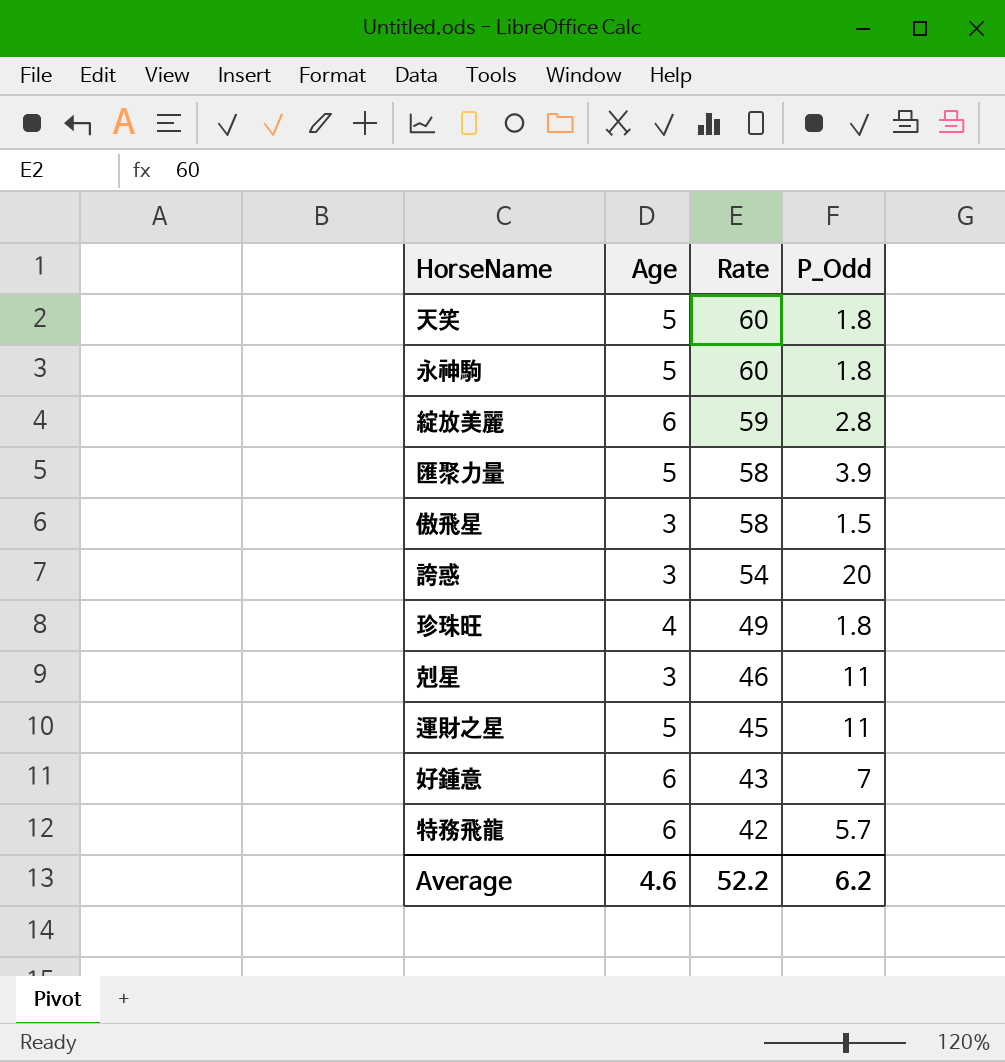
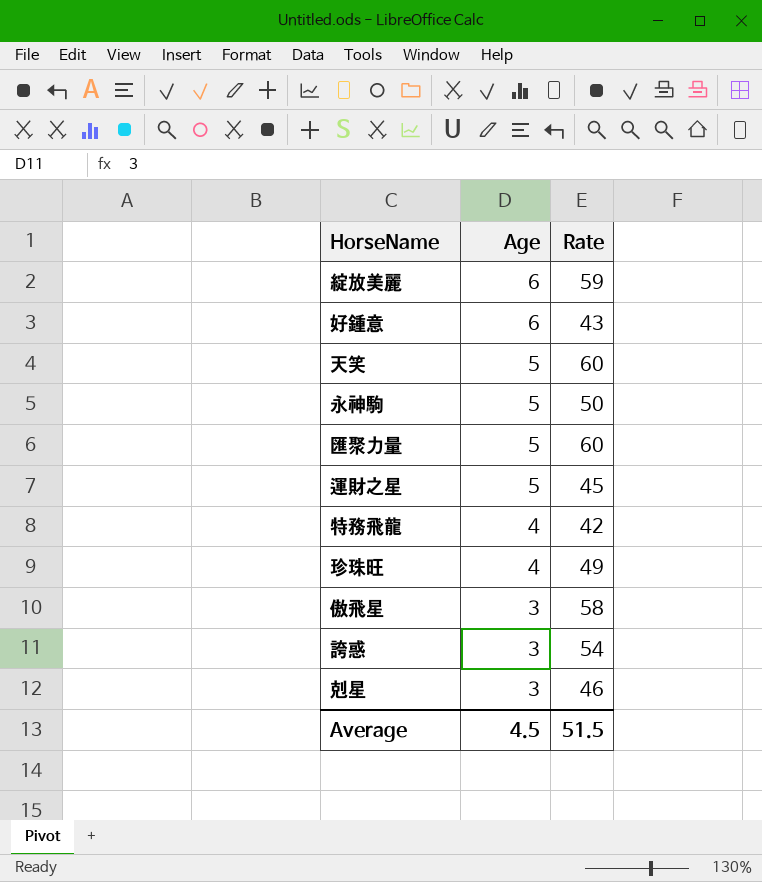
row order: Rate descending -> Age descending
column P_Odd | position: 4 -> none
永神駒 | Rate: 60 -> 50
匯聚力量 | Rate: 58 -> 60
特務飛龍 | Age: 6 -> 4
Average | Age: 4.6 -> 4.5
Average | Rate: 52.2 -> 51.5

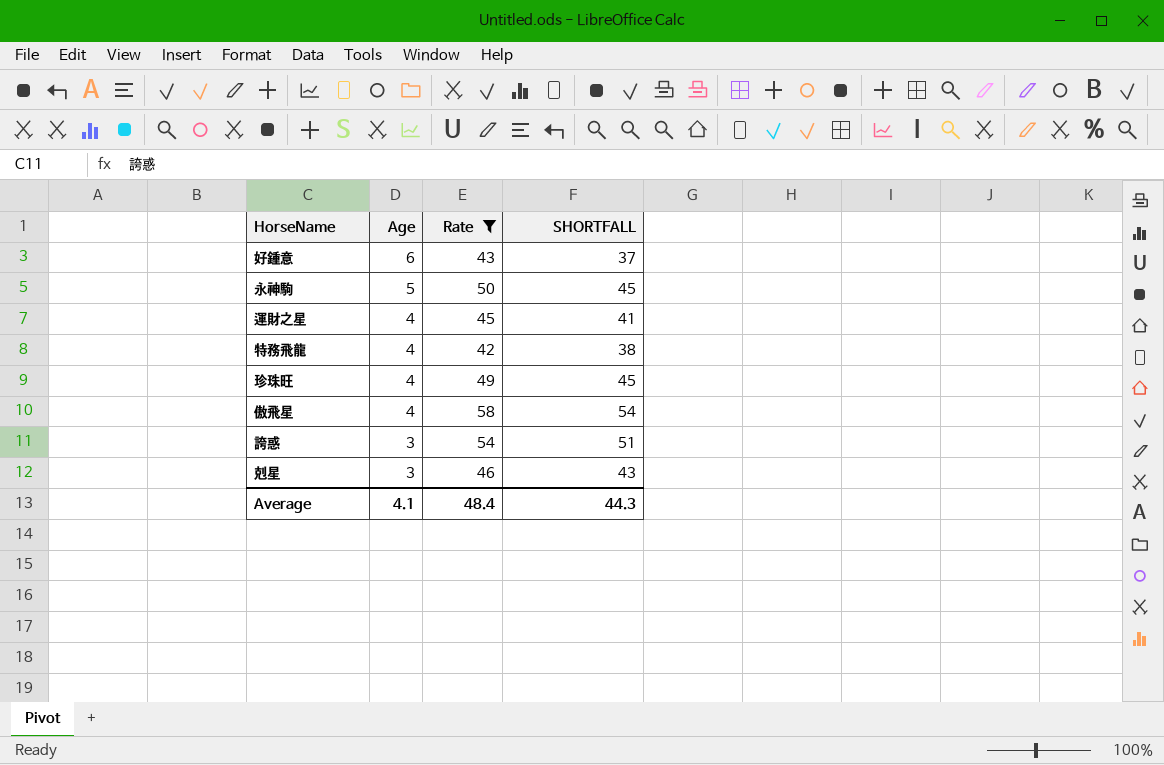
filter: none -> Rate <= 58
column SHORTFALL | formula: none -> [Rate] - [Age]
運財之星 | Age: 5 -> 4
傲飛星 | Age: 3 -> 4
Average | Age: 4.5 -> 4.1
Average | Rate: 51.5 -> 48.4

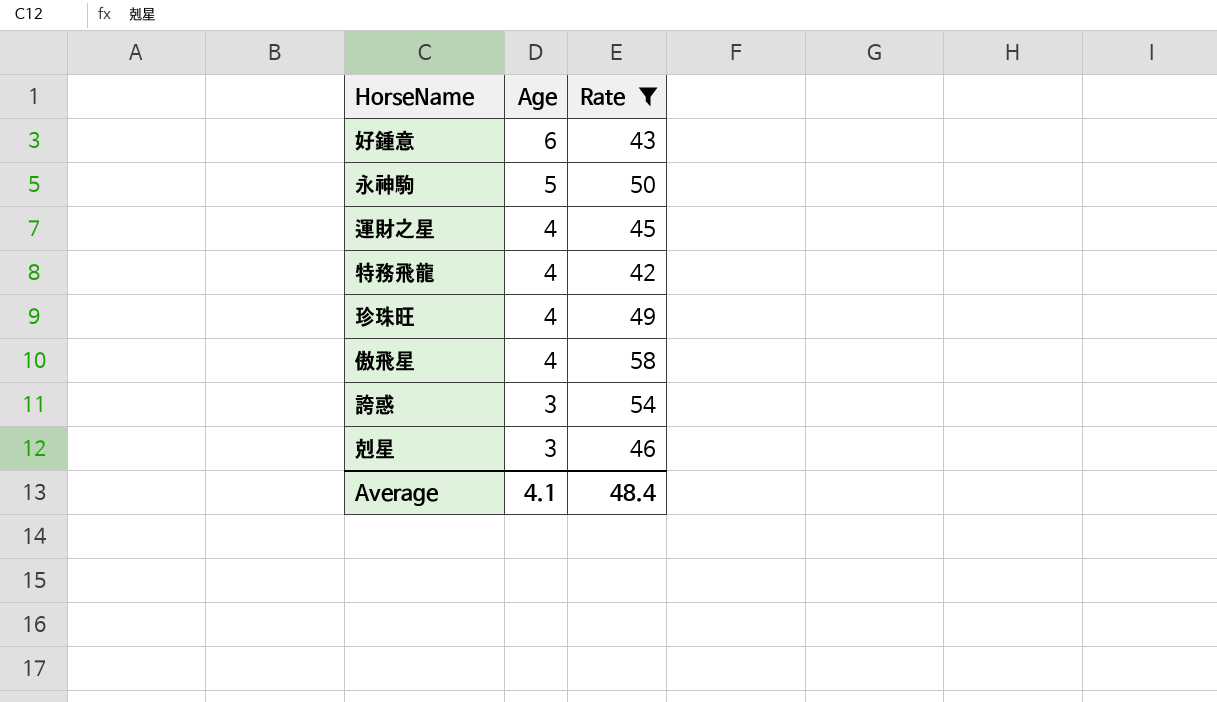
column SHORTFALL | formula: [Rate] - [Age] -> none

